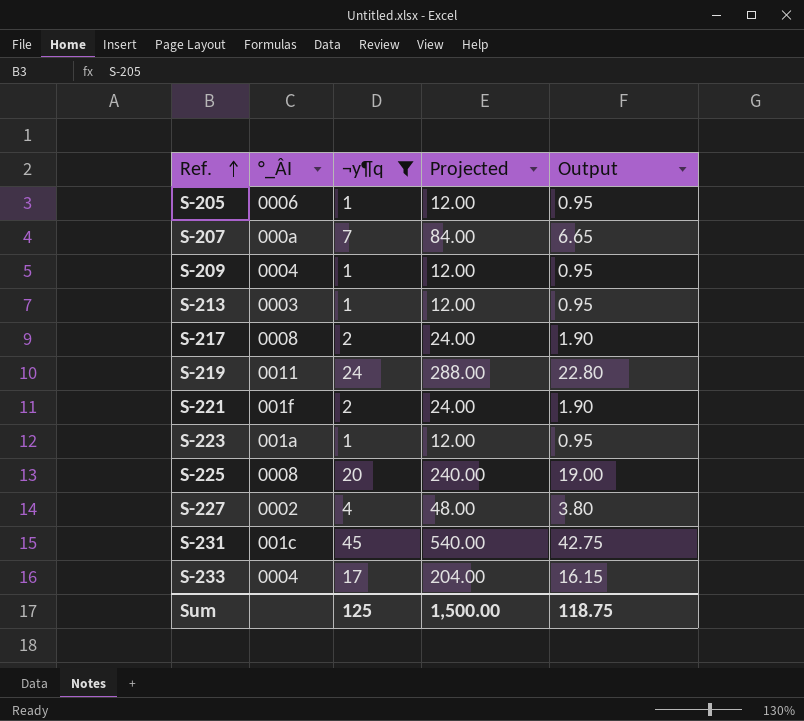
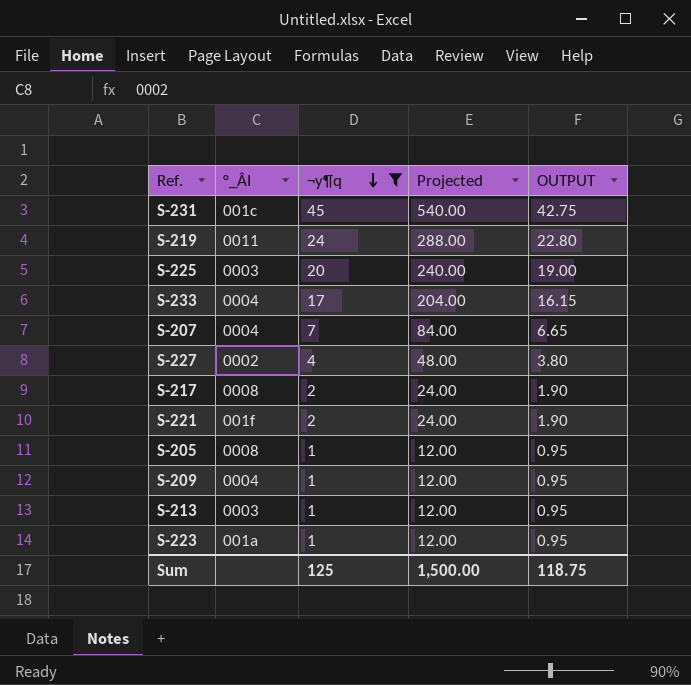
row order: Ref. ascending -> ¬y¶q descending
column name: Output -> OUTPUT
S-225 | °_ÂI: 0008 -> 0003
S-207 | °_ÂI: 000a -> 0004
S-205 | °_ÂI: 0006 -> 0008

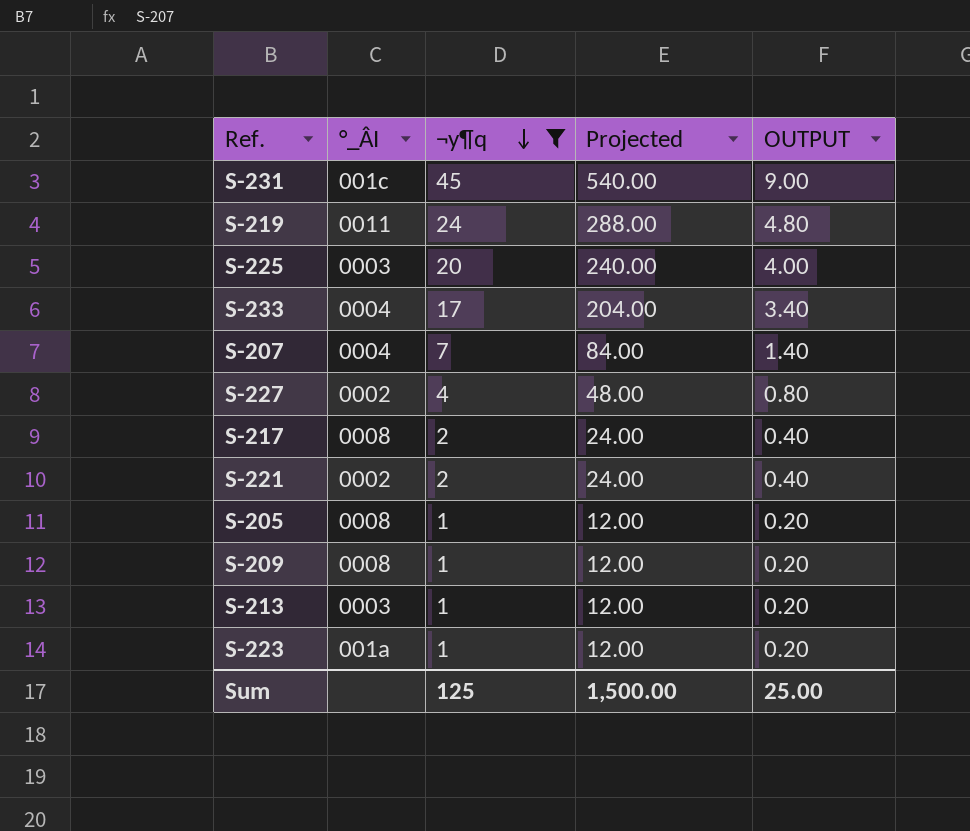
column OUTPUT | formula: [¬y¶q] * 0.95 -> [¬y¶q] * 0.2
S-221 | °_ÂI: 001f -> 0002
S-209 | °_ÂI: 0004 -> 0008
Sum | OUTPUT: 118.75 -> 25.00

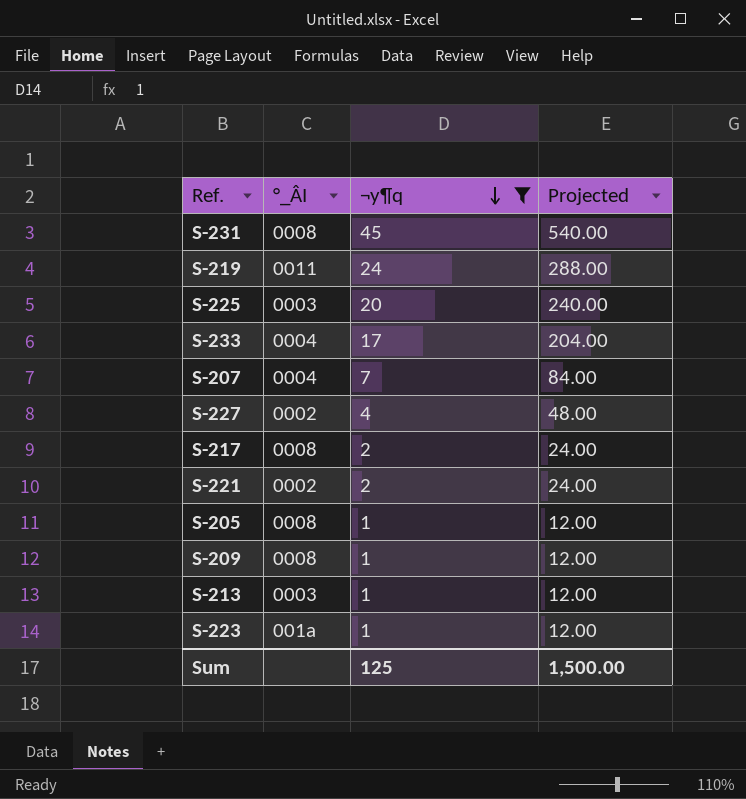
column OUTPUT | formula: [¬y¶q] * 0.2 -> none
S-231 | °_ÂI: 001c -> 0008

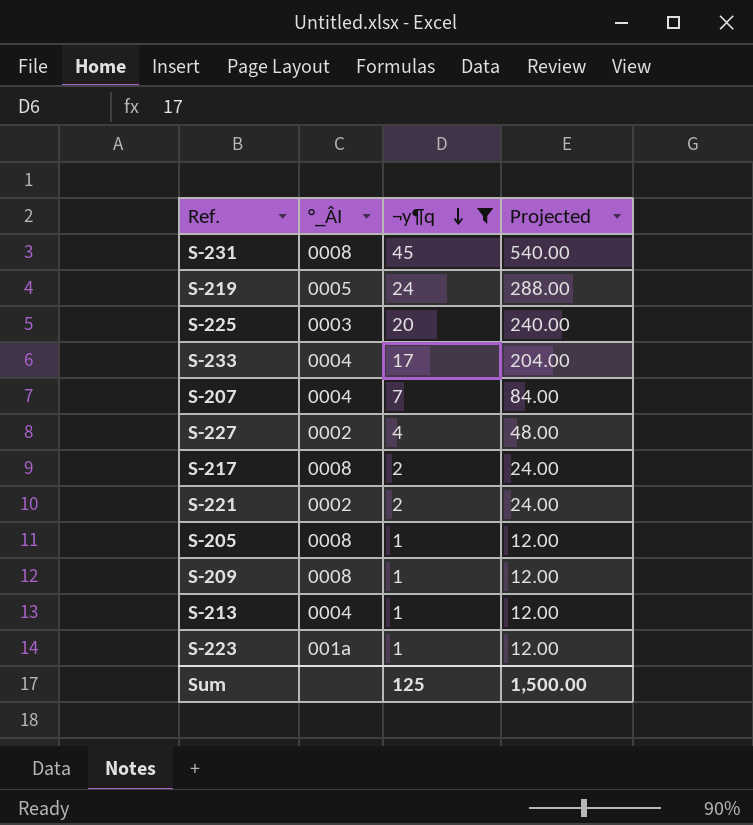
S-219 | °_ÂI: 0011 -> 0005
S-213 | °_ÂI: 0003 -> 0004

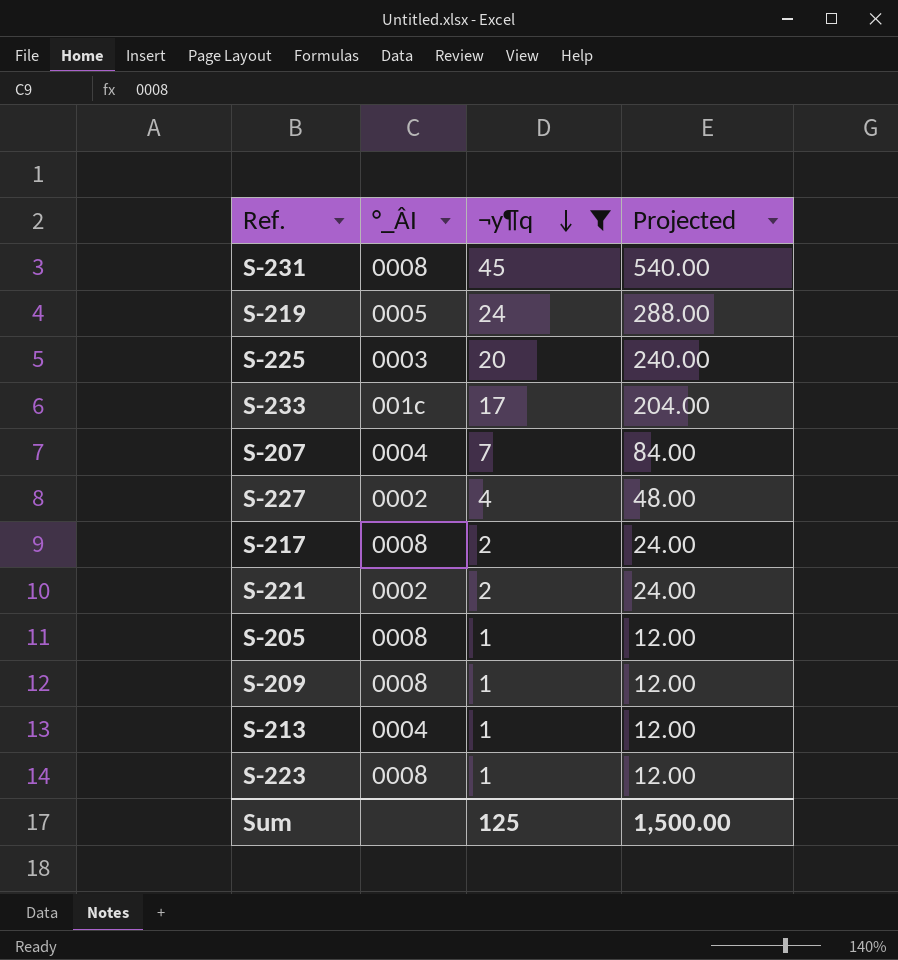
S-233 | °_ÂI: 0004 -> 001c
S-223 | °_ÂI: 001a -> 0008

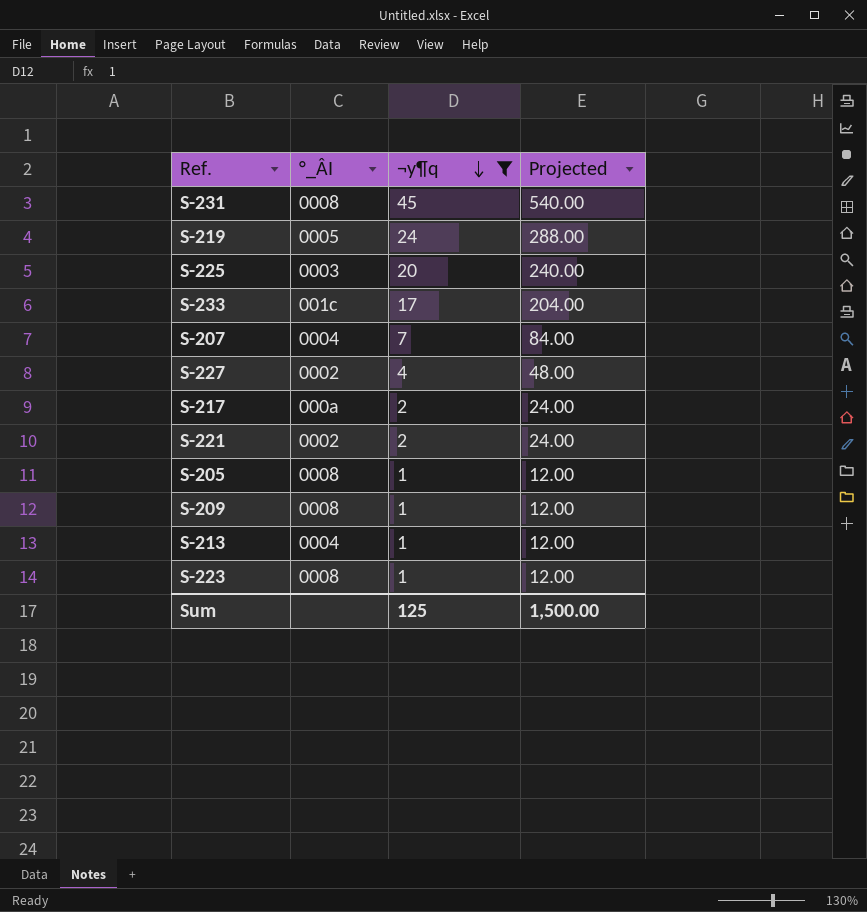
S-217 | °_ÂI: 0008 -> 000a

